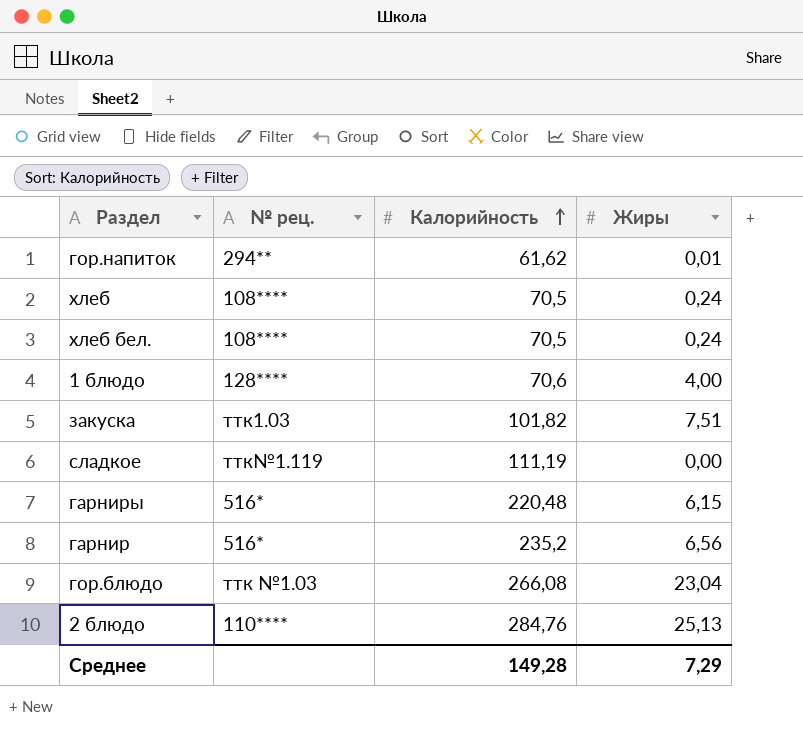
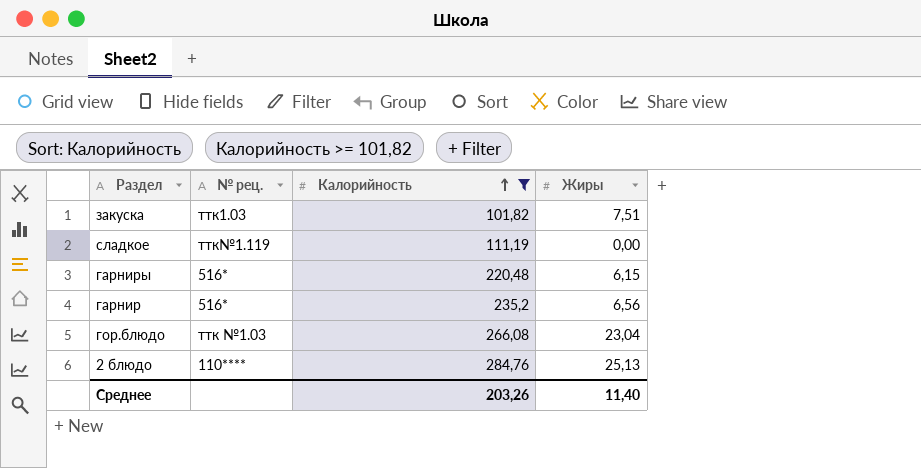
filter: none -> Калорийность >= 101,82
Среднее | Калорийность: 149,28 -> 203,26
Среднее | Жиры: 7,29 -> 11,40

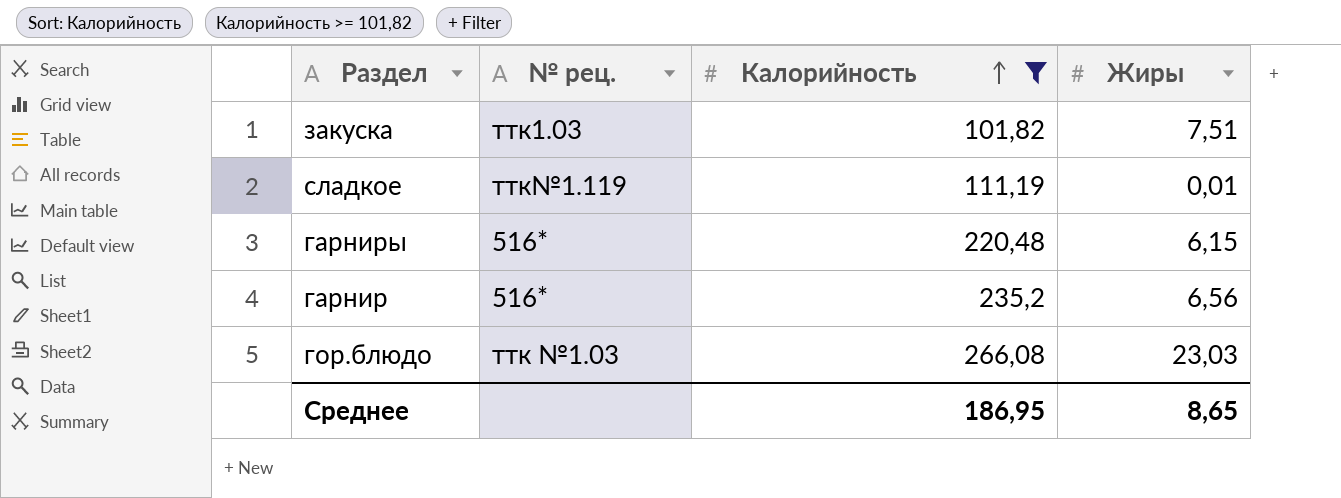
row 2 блюдо: 110**** | 284,76 | 25,13 -> none
сладкое | Жиры: 0,00 -> 0,01
гор.блюдо | Жиры: 23,04 -> 23,03
Среднее | Калорийность: 203,26 -> 186,95
Среднее | Жиры: 11,40 -> 8,65

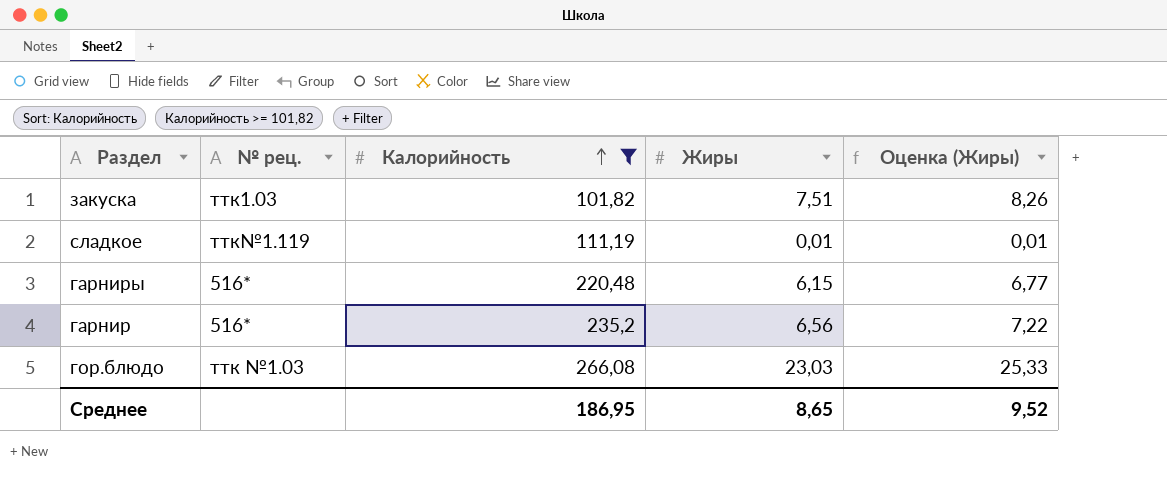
column Оценка (Жиры) | formula: none -> [Жиры] * 1,1

